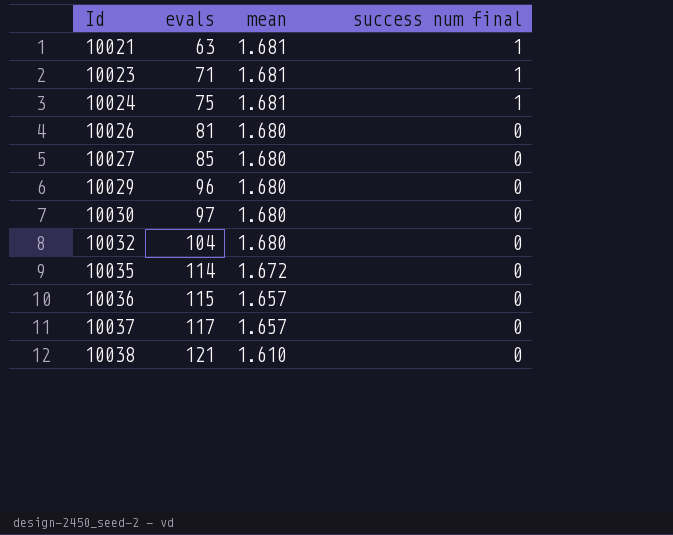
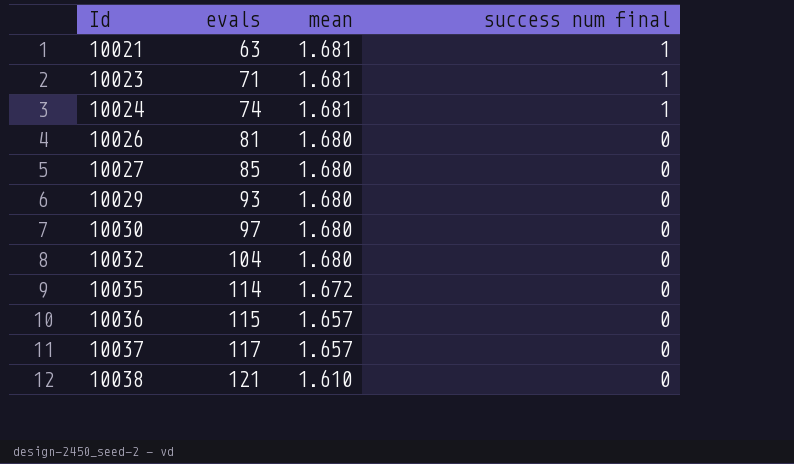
10024 | evals: 75 -> 74
10029 | evals: 96 -> 93

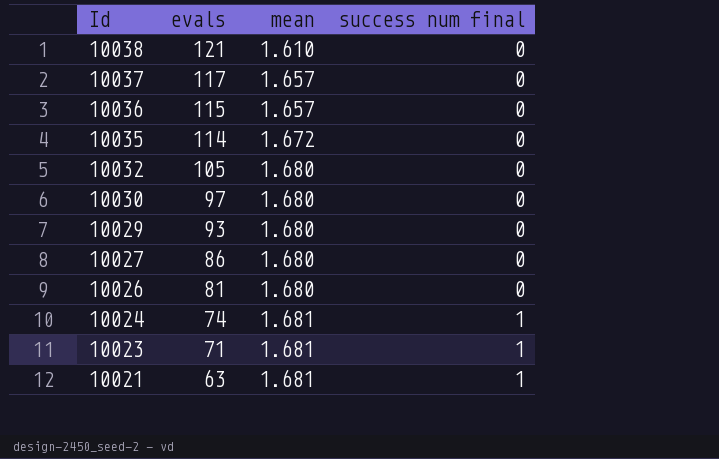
row order: Id ascending -> Id descending
10032 | evals: 104 -> 105
10027 | evals: 85 -> 86

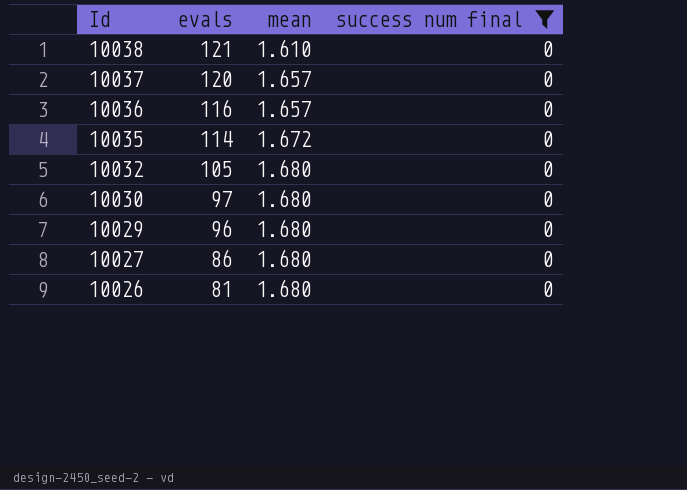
filter: none -> success num final = 0
10037 | evals: 117 -> 120
10036 | evals: 115 -> 116
10029 | evals: 93 -> 96

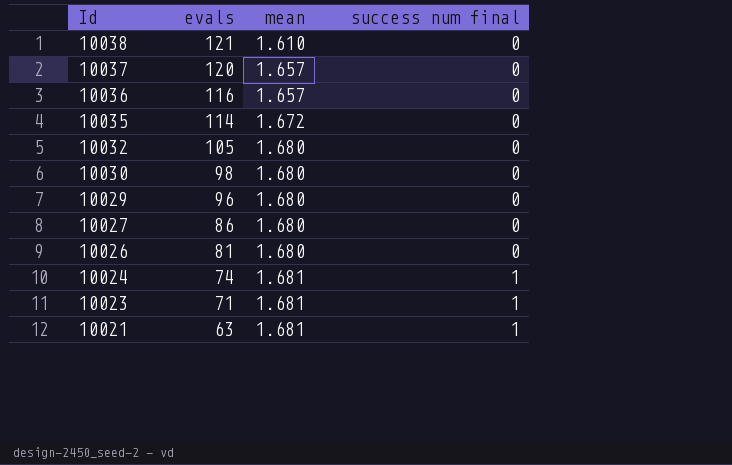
filter: success num final = 0 -> none
10030 | evals: 97 -> 98

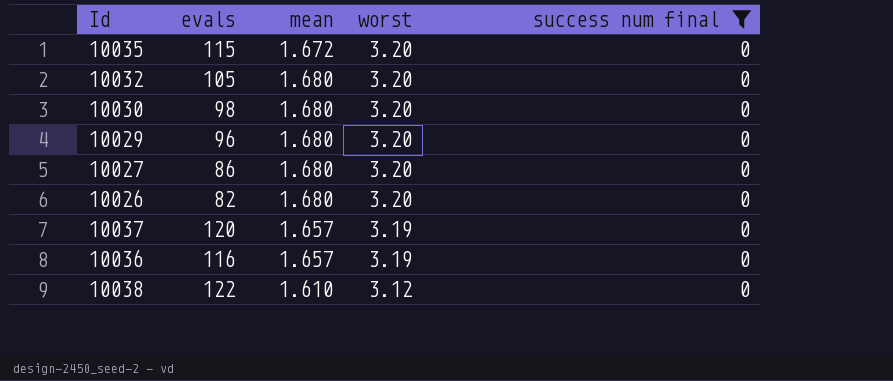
filter: none -> success num final = 0
row order: Id descending -> worst descending
column worst | position: none -> 4
10035 | evals: 114 -> 115
10026 | evals: 81 -> 82
10038 | evals: 121 -> 122

